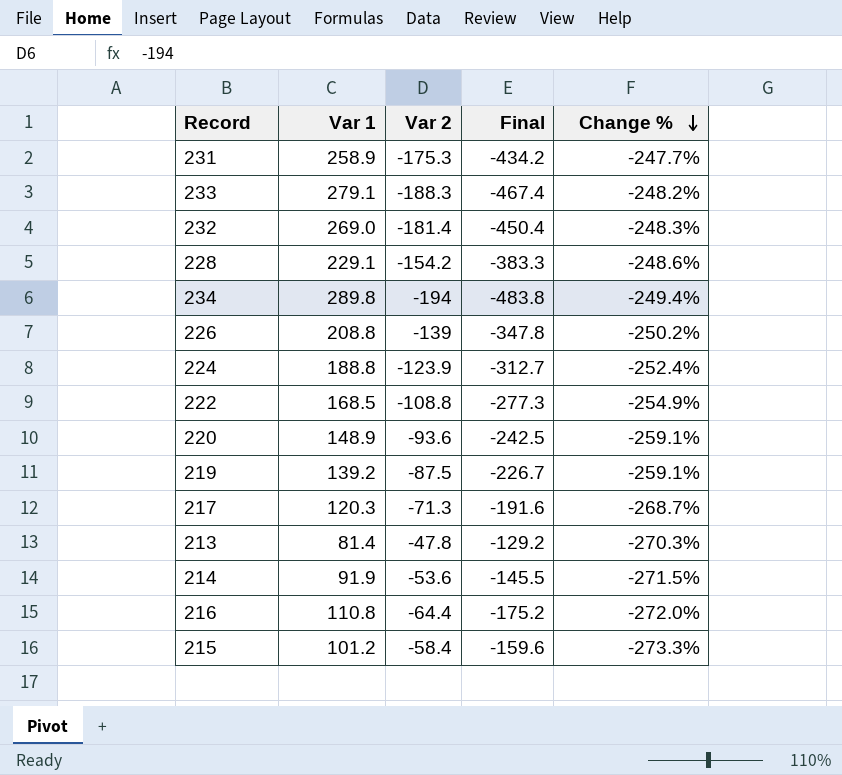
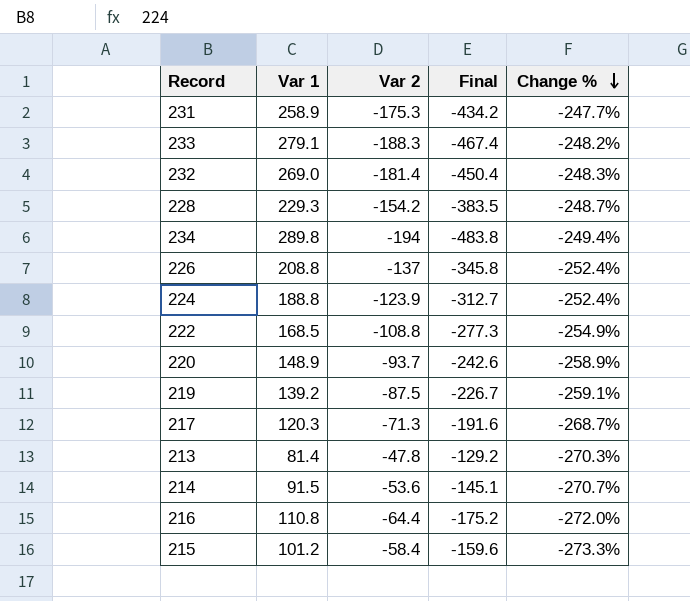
228 | Var 1: 229.1 -> 229.3
228 | Final: -383.3 -> -383.5
228 | Change %: -248.6% -> -248.7%
226 | Var 2: -139 -> -137
226 | Final: -347.8 -> -345.8
226 | Change %: -250.2% -> -252.4%
220 | Var 2: -93.6 -> -93.7
220 | Final: -242.5 -> -242.6
220 | Change %: -259.1% -> -258.9%
214 | Var 1: 91.9 -> 91.5
214 | Final: -145.5 -> -145.1
214 | Change %: -271.5% -> -270.7%

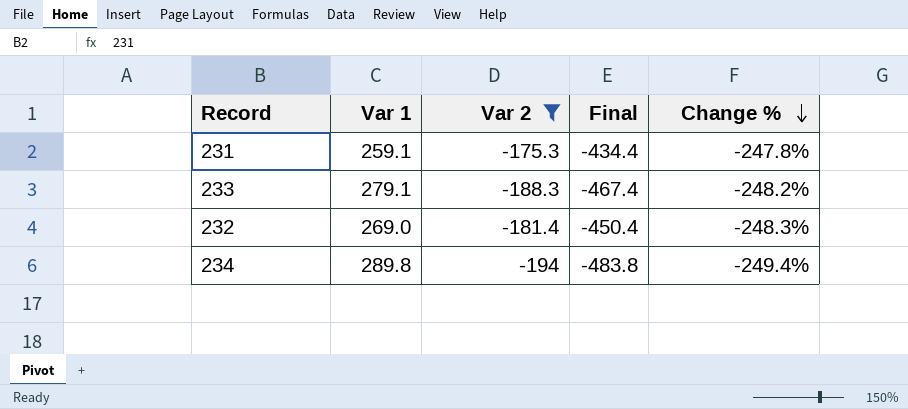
filter: none -> Var 2 <= -175.3
231 | Var 1: 258.9 -> 259.1
231 | Final: -434.2 -> -434.4
231 | Change %: -247.7% -> -247.8%

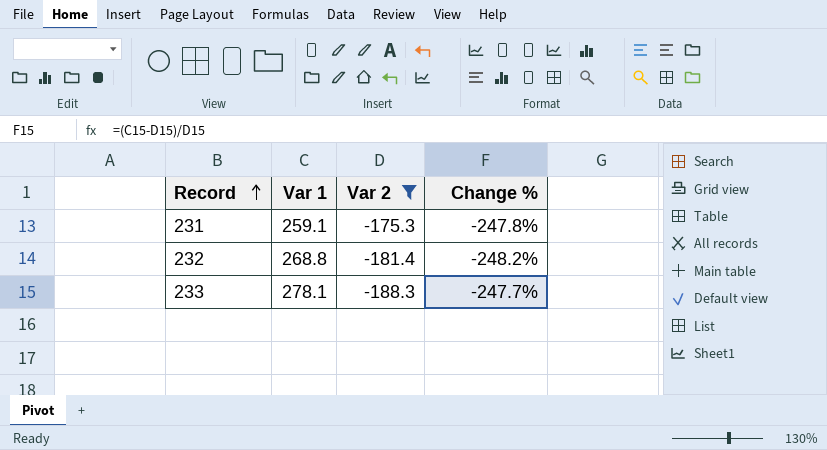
row order: Change % descending -> Record ascending
column Final | formula: [Var 2] - [Var 1] -> none
row 234: 289.8 | -194 | -483.8 | -249.4% -> none
232 | Var 1: 269.0 -> 268.8
232 | Change %: -248.3% -> -248.2%
233 | Var 1: 279.1 -> 278.1
233 | Change %: -248.2% -> -247.7%

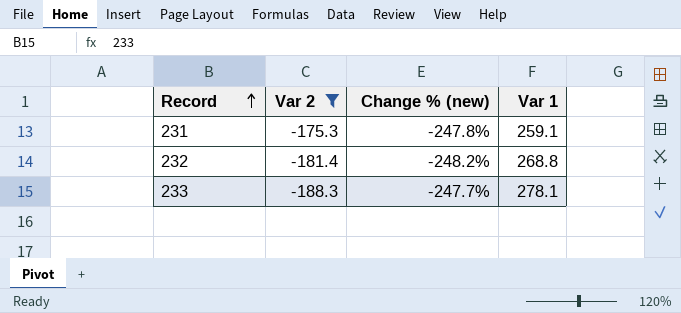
column name: Change % -> Change % (new)
column Var 1 | position: 2 -> 4

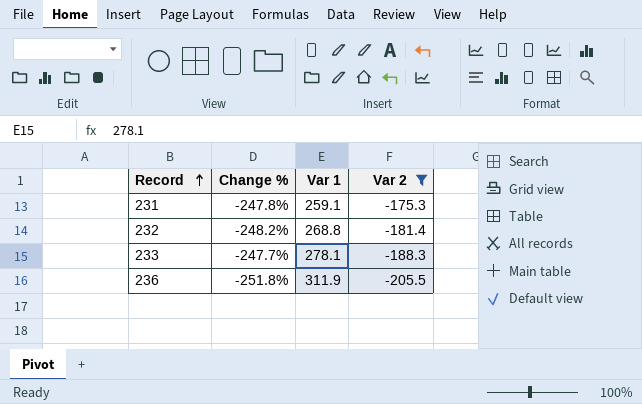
column name: Change % (new) -> Change %
column Var 2 | position: 2 -> 4
row 236: none -> -251.8% | 311.9 | -205.5

